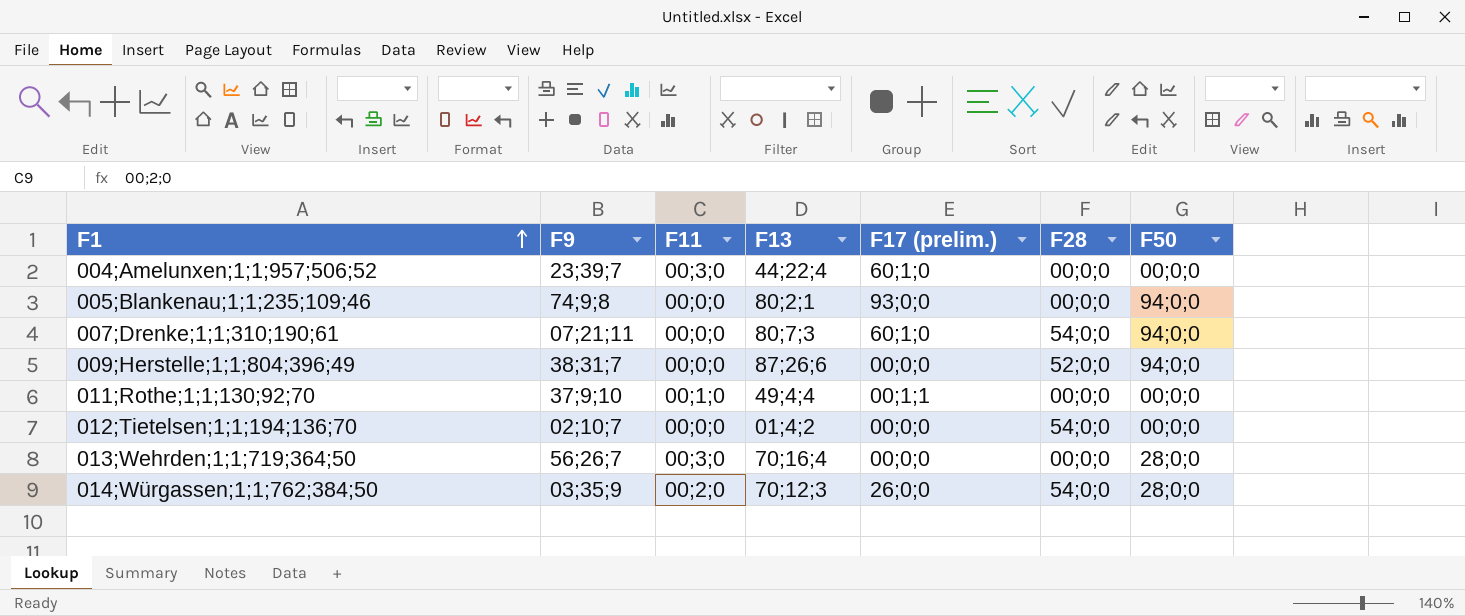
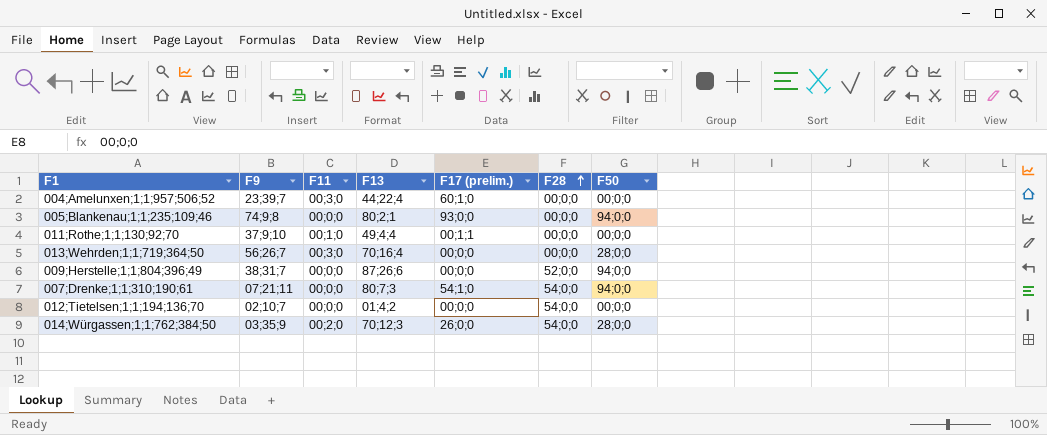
row order: F1 ascending -> F28 ascending
007;Drenke;1;1;310;190;61 | F17 (prelim.): 60;1;0 -> 54;1;0

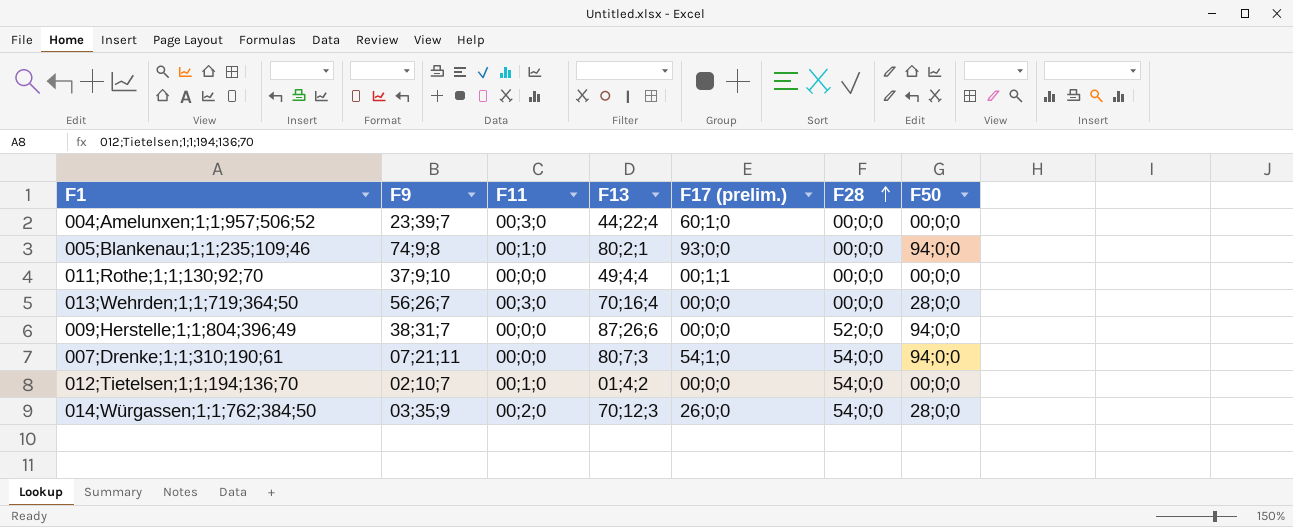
005;Blankenau;1;1;235;109;46 | F11: 00;0;0 -> 00;1;0
011;Rothe;1;1;130;92;70 | F11: 00;1;0 -> 00;0;0
012;Tietelsen;1;1;194;136;70 | F11: 00;0;0 -> 00;1;0

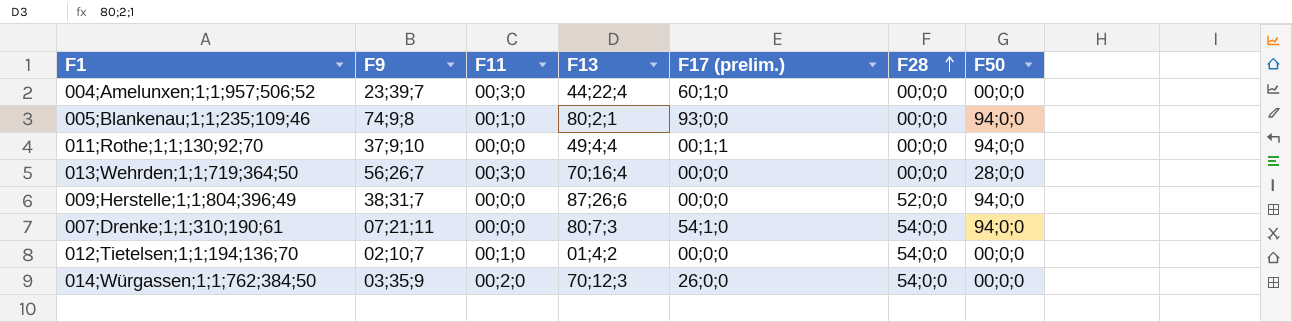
011;Rothe;1;1;130;92;70 | F50: 00;0;0 -> 94;0;0
014;Würgassen;1;1;762;384;50 | F50: 28;0;0 -> 00;0;0

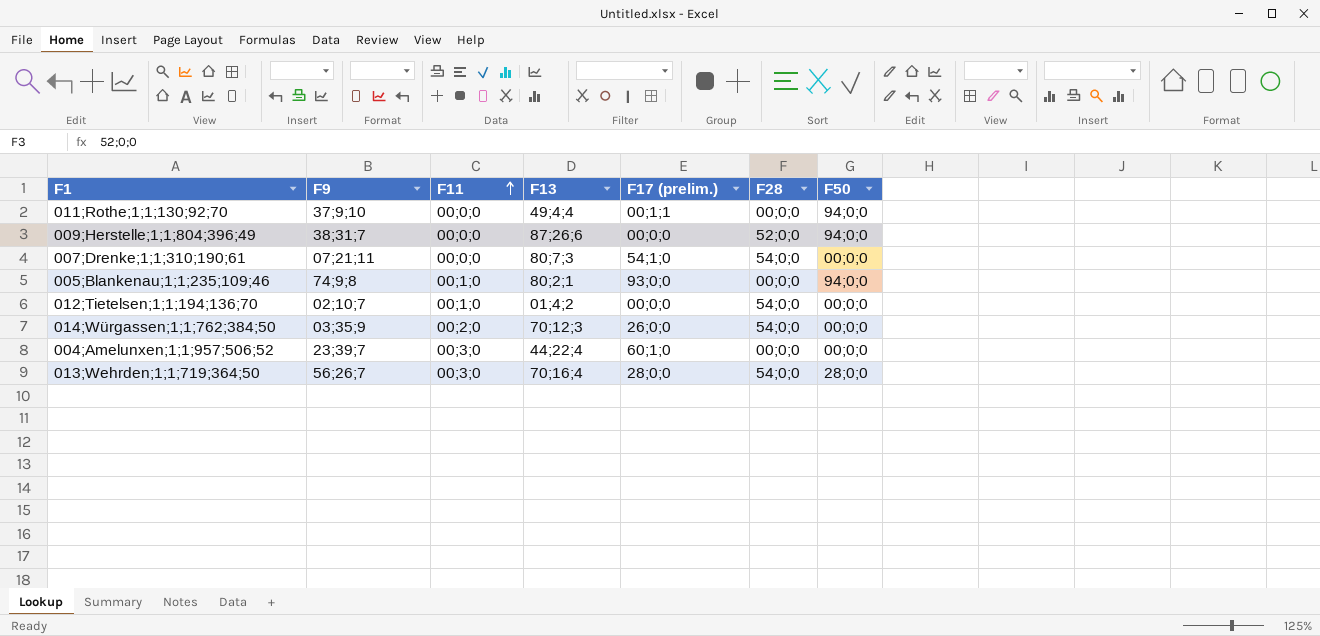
row order: F28 ascending -> F11 ascending
007;Drenke;1;1;310;190;61 | F50: 94;0;0 -> 00;0;0
013;Wehrden;1;1;719;364;50 | F17 (prelim.): 00;0;0 -> 28;0;0
013;Wehrden;1;1;719;364;50 | F28: 00;0;0 -> 54;0;0

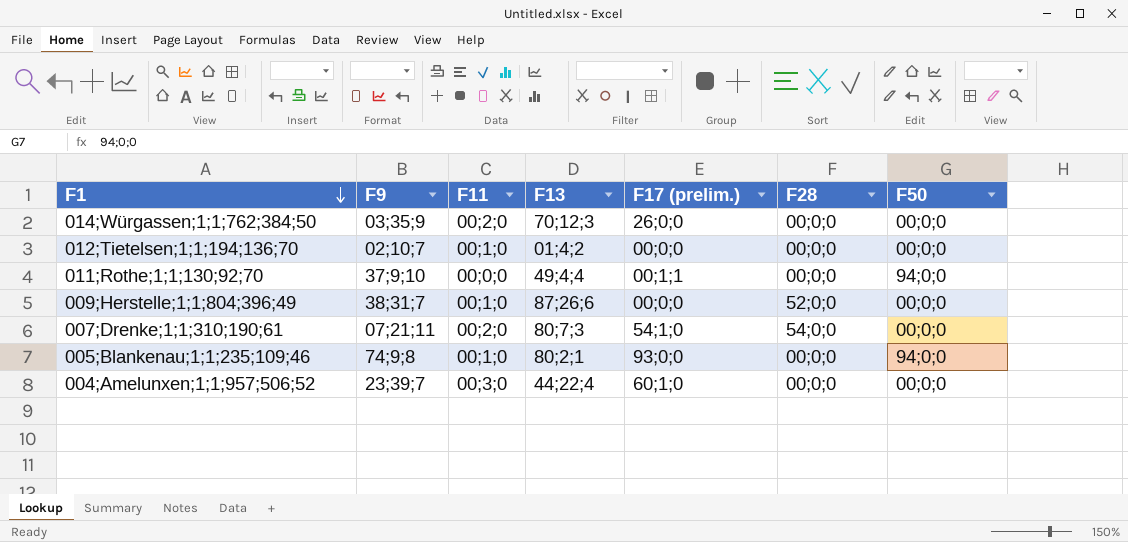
row order: F11 ascending -> F1 descending
row 013;Wehrden;1;1;719;364;50: 56;26;7 | 00;3;0 | 70;16;4 | 28;0;0 | 54;0;0 | 28;0;0 -> none
014;Würgassen;1;1;762;384;50 | F28: 54;0;0 -> 00;0;0
012;Tietelsen;1;1;194;136;70 | F28: 54;0;0 -> 00;0;0
009;Herstelle;1;1;804;396;49 | F11: 00;0;0 -> 00;1;0
009;Herstelle;1;1;804;396;49 | F50: 94;0;0 -> 00;0;0
007;Drenke;1;1;310;190;61 | F11: 00;0;0 -> 00;2;0

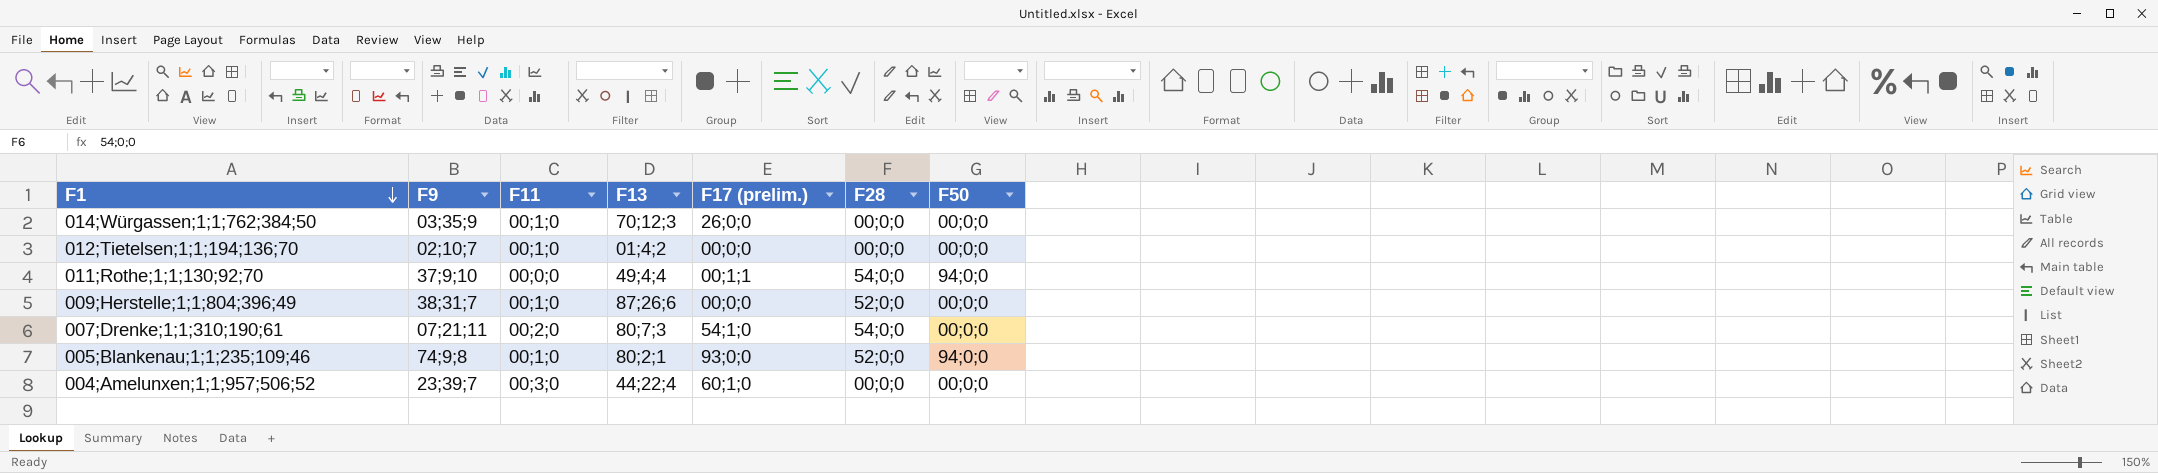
014;Würgassen;1;1;762;384;50 | F11: 00;2;0 -> 00;1;0
011;Rothe;1;1;130;92;70 | F28: 00;0;0 -> 54;0;0
005;Blankenau;1;1;235;109;46 | F28: 00;0;0 -> 52;0;0

